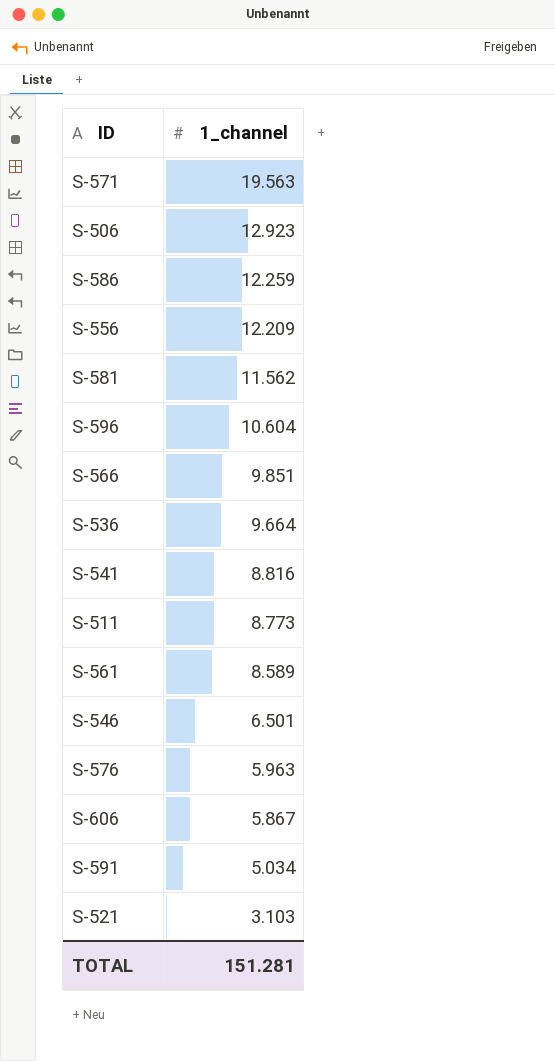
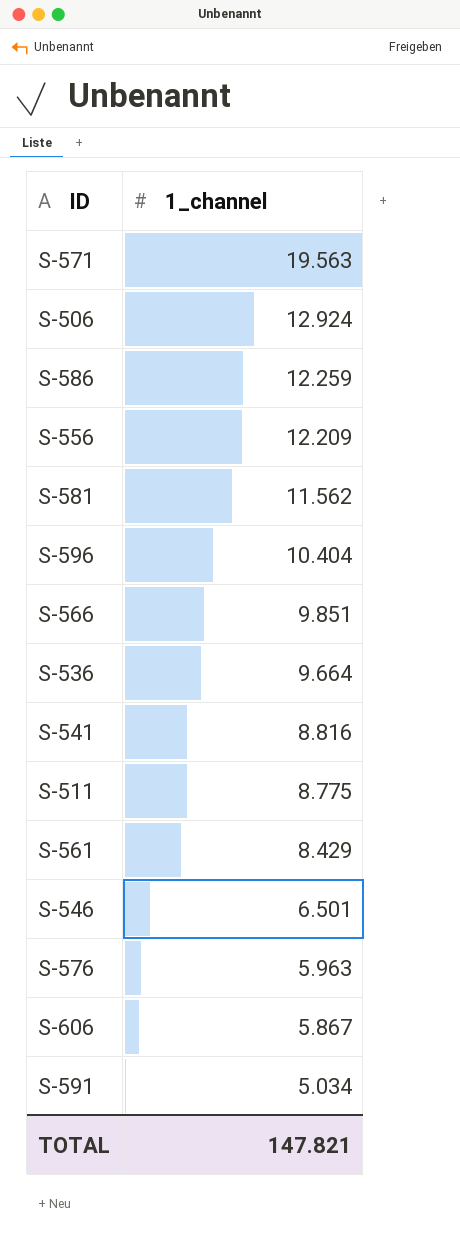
row S-521: 3.103 -> none
S-506 | 1_channel: 12.923 -> 12.924
S-596 | 1_channel: 10.604 -> 10.404
S-511 | 1_channel: 8.773 -> 8.775
S-561 | 1_channel: 8.589 -> 8.429
TOTAL | 1_channel: 151.281 -> 147.821

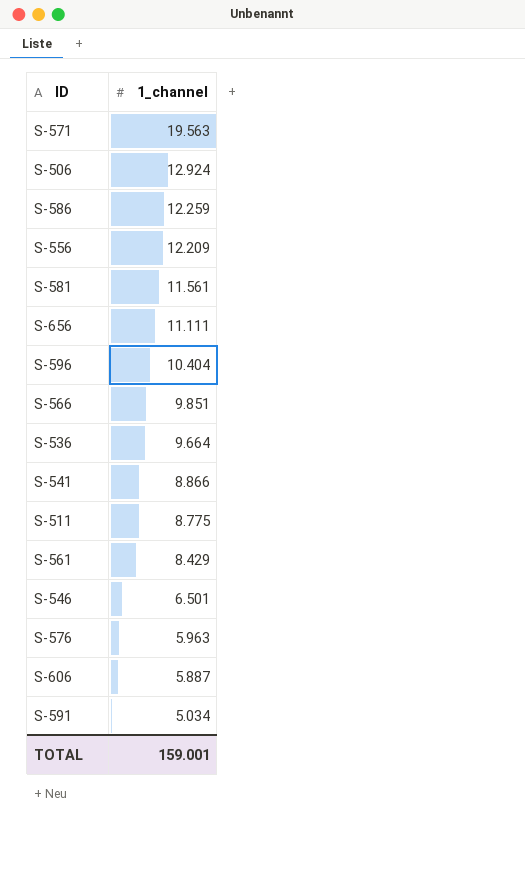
S-581 | 1_channel: 11.562 -> 11.561
row S-656: none -> 11.111
S-541 | 1_channel: 8.816 -> 8.866
S-606 | 1_channel: 5.867 -> 5.887
TOTAL | 1_channel: 147.821 -> 159.001

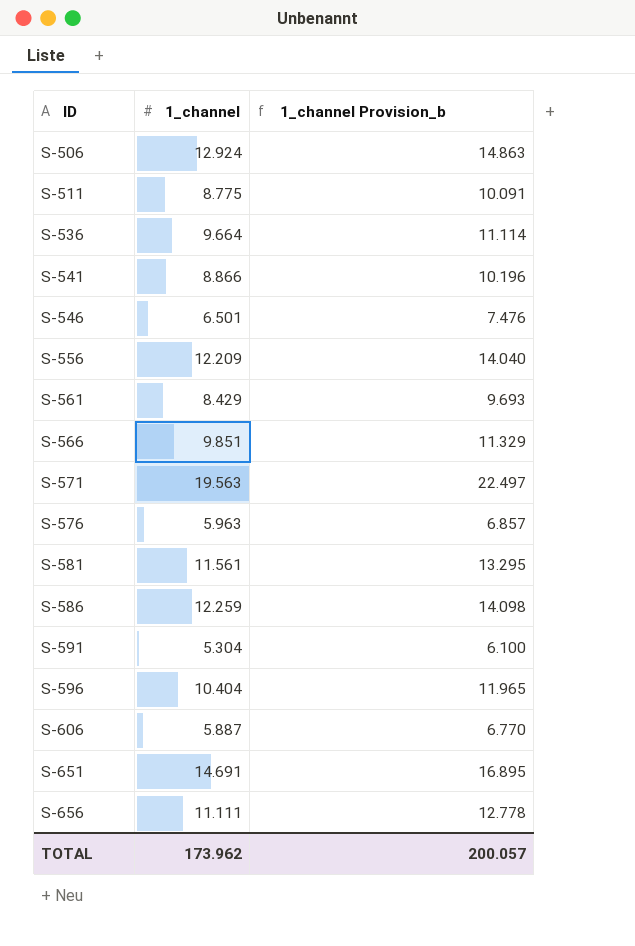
row order: 1_channel descending -> ID ascending
column 1_channel Provision_b | formula: none -> [1_channel] * 1.15
S-591 | 1_channel: 5.034 -> 5.304
row S-651: none -> 14.691 | 16.895
TOTAL | 1_channel: 159.001 -> 173.962

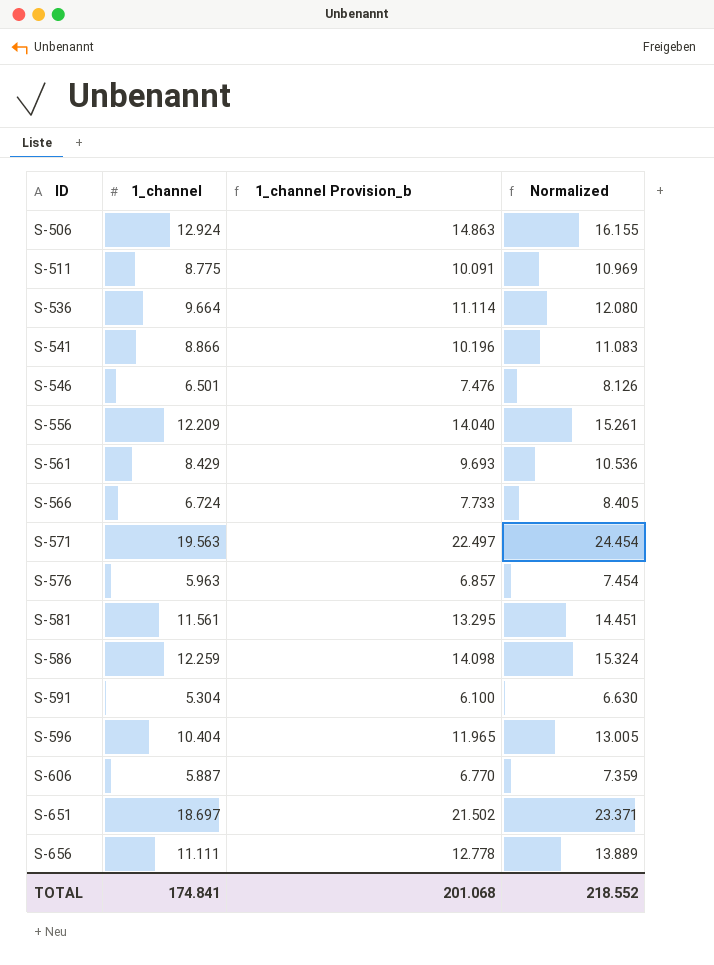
column Normalized | formula: none -> [1_channel] * 1.25
S-566 | 1_channel: 9.851 -> 6.724
S-566 | 1_channel Provision_b: 11.329 -> 7.733
S-651 | 1_channel: 14.691 -> 18.697
S-651 | 1_channel Provision_b: 16.895 -> 21.502
TOTAL | 1_channel: 173.962 -> 174.841
TOTAL | 1_channel Provision_b: 200.057 -> 201.068

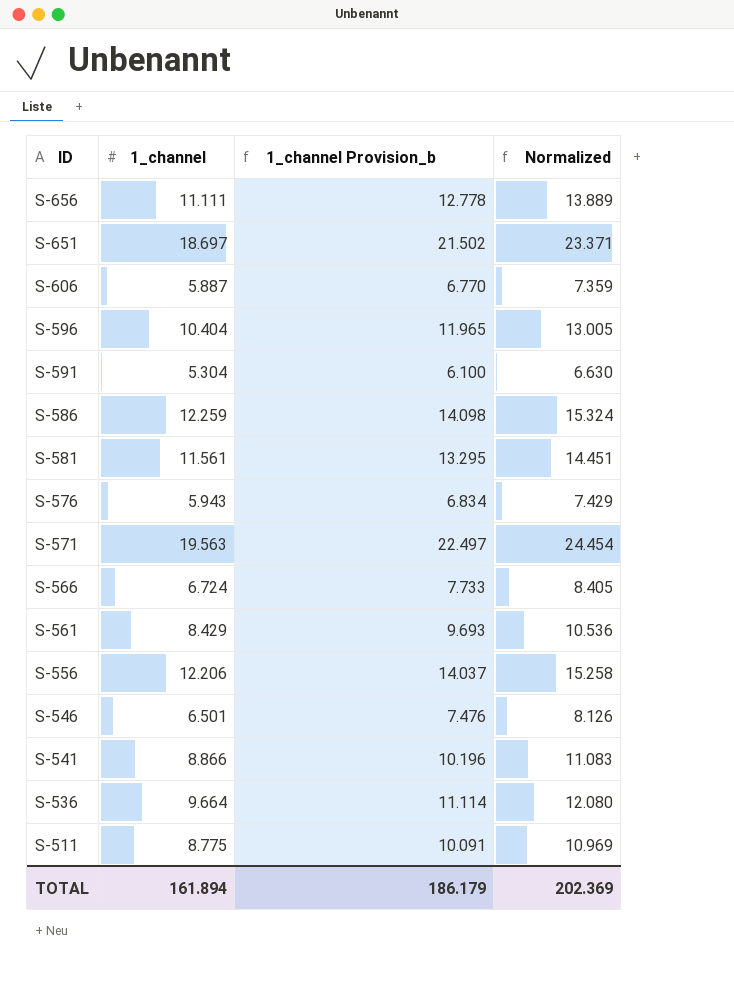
row order: ID ascending -> ID descending
row S-506: 12.924 | 14.863 | 16.155 -> none
S-576 | 1_channel: 5.963 -> 5.943
S-576 | 1_channel Provision_b: 6.857 -> 6.834
S-576 | Normalized: 7.454 -> 7.429
S-556 | 1_channel: 12.209 -> 12.206
S-556 | 1_channel Provision_b: 14.040 -> 14.037
S-556 | Normalized: 15.261 -> 15.258
TOTAL | 1_channel: 174.841 -> 161.894
TOTAL | 1_channel Provision_b: 201.068 -> 186.179
TOTAL | Normalized: 218.552 -> 202.369

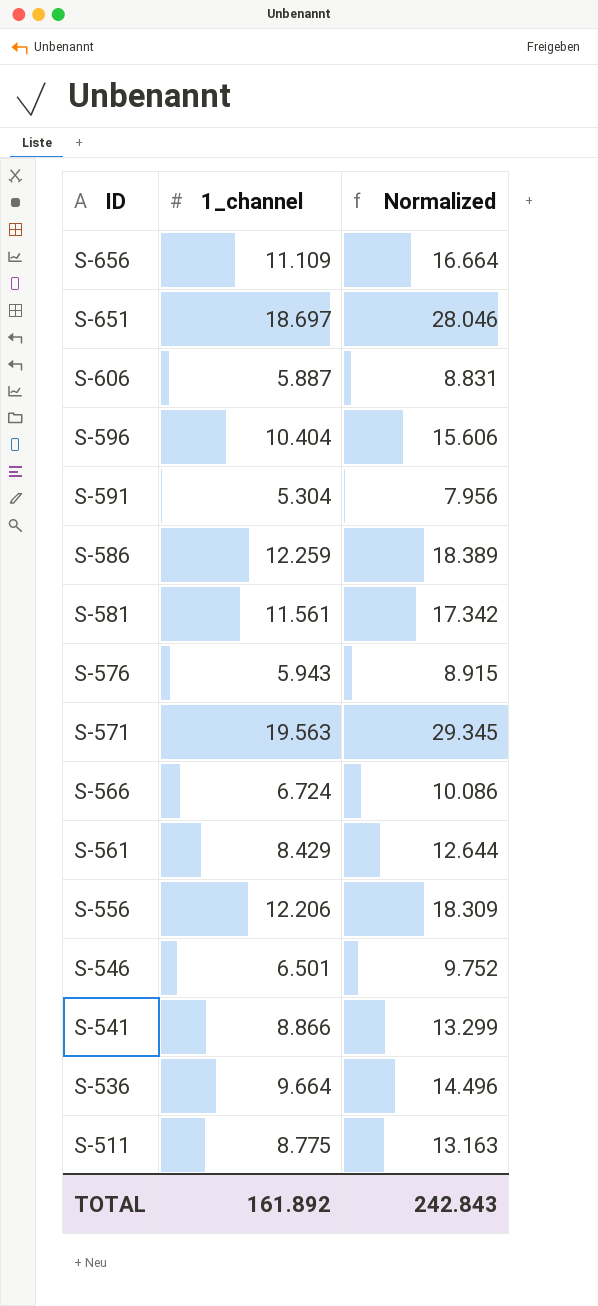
column 1_channel Provision_b | formula: [1_channel] * 1.15 -> none
column Normalized | formula: [1_channel] * 1.25 -> [1_channel] * 1.5
S-656 | 1_channel: 11.111 -> 11.109
TOTAL | 1_channel: 161.894 -> 161.892
TOTAL | Normalized: 202.369 -> 242.843

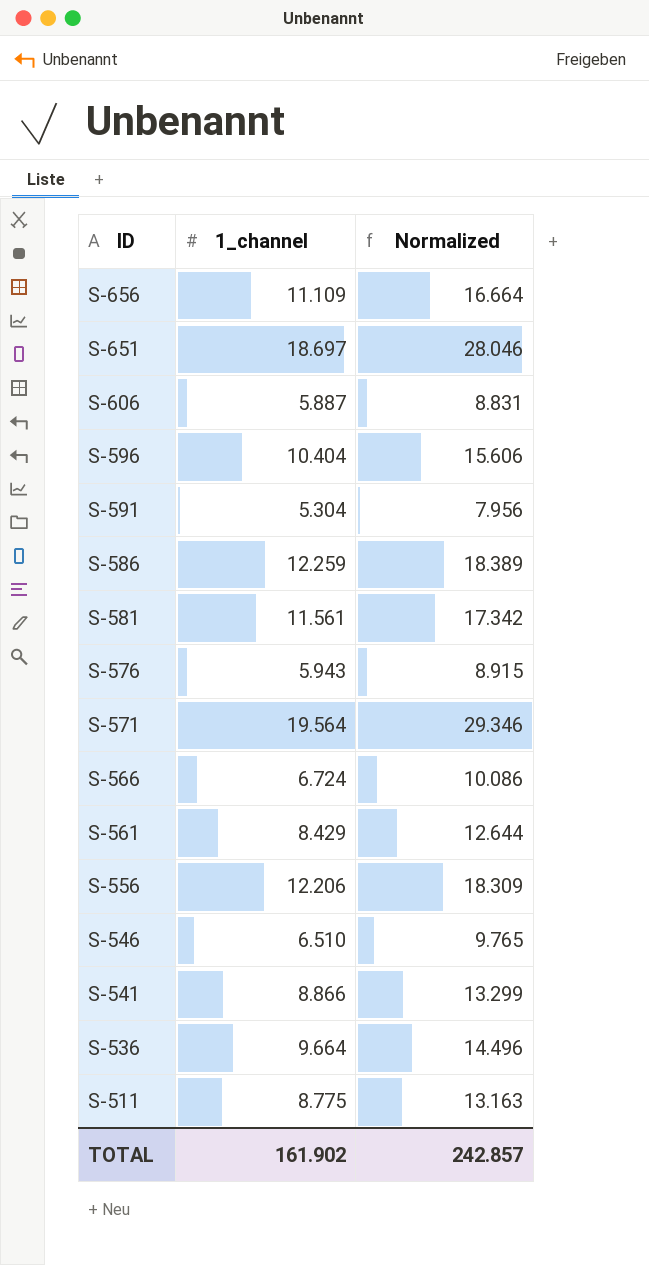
S-571 | 1_channel: 19.563 -> 19.564
S-571 | Normalized: 29.345 -> 29.346
S-546 | 1_channel: 6.501 -> 6.510
S-546 | Normalized: 9.752 -> 9.765
TOTAL | 1_channel: 161.892 -> 161.902
TOTAL | Normalized: 242.843 -> 242.857

